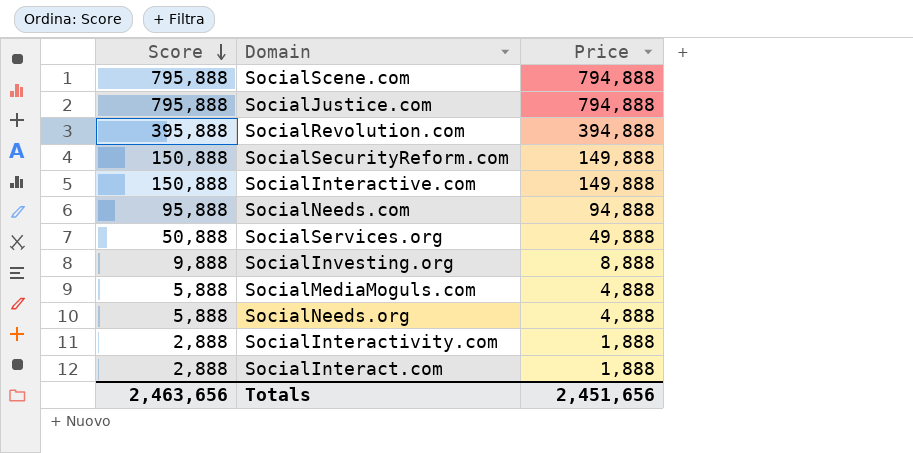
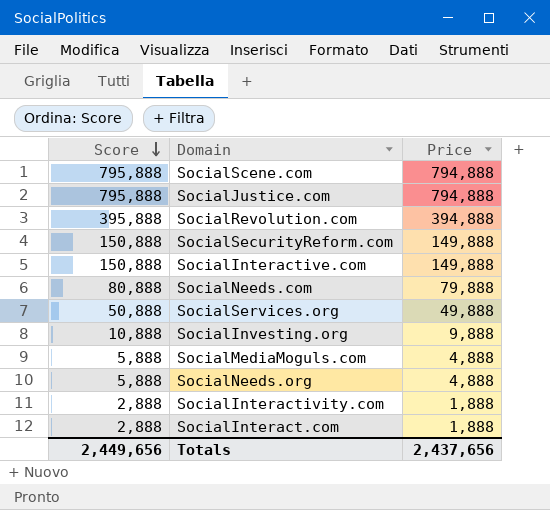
SocialNeeds.com | Score: 95,888 -> 80,888
SocialNeeds.com | Price: 94,888 -> 79,888
SocialInvesting.org | Score: 9,888 -> 10,888
SocialInvesting.org | Price: 8,888 -> 9,888
Totals | Score: 2,463,656 -> 2,449,656
Totals | Price: 2,451,656 -> 2,437,656

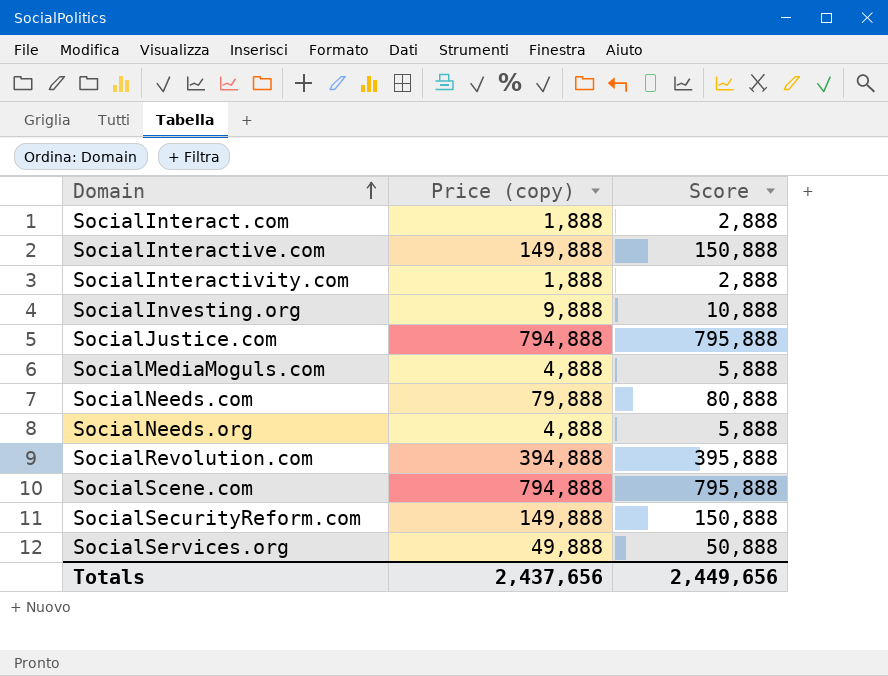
row order: Score descending -> Domain ascending
column name: Price -> Price (copy)
column Score | position: 1 -> 3

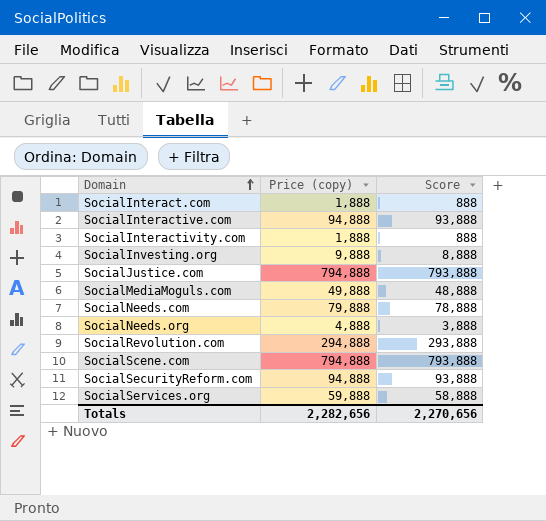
column Score | formula: [Price (copy)] + 1000 -> [Price (copy)] - 1000
SocialInteractive.com | Price (copy): 149,888 -> 94,888
SocialMediaMoguls.com | Price (copy): 4,888 -> 49,888
SocialRevolution.com | Price (copy): 394,888 -> 294,888
SocialSecurityReform.com | Price (copy): 149,888 -> 94,888
SocialServices.org | Price (copy): 49,888 -> 59,888
Totals | Price (copy): 2,437,656 -> 2,282,656
Totals | Score: 2,449,656 -> 2,270,656

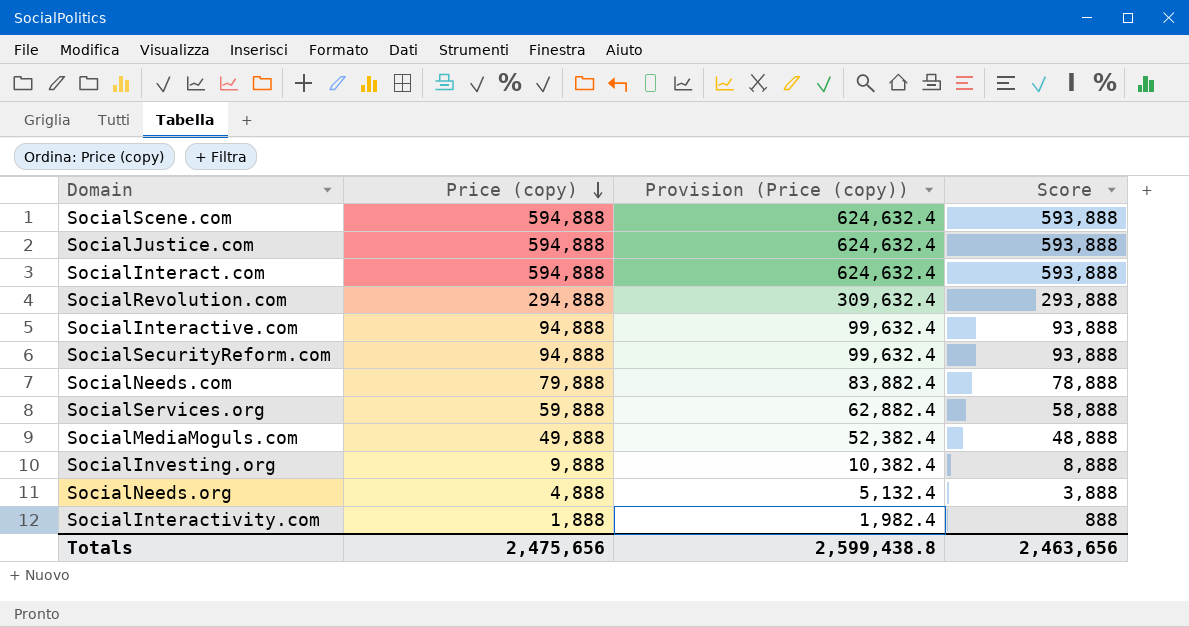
row order: Domain ascending -> Price (copy) descending
column Provision (Price (copy)) | formula: none -> [Price (copy)] * 1.05
SocialScene.com | Price (copy): 794,888 -> 594,888
SocialScene.com | Score: 793,888 -> 593,888
SocialJustice.com | Price (copy): 794,888 -> 594,888
SocialJustice.com | Score: 793,888 -> 593,888
SocialInteract.com | Price (copy): 1,888 -> 594,888
SocialInteract.com | Score: 888 -> 593,888
Totals | Price (copy): 2,282,656 -> 2,475,656
Totals | Score: 2,270,656 -> 2,463,656

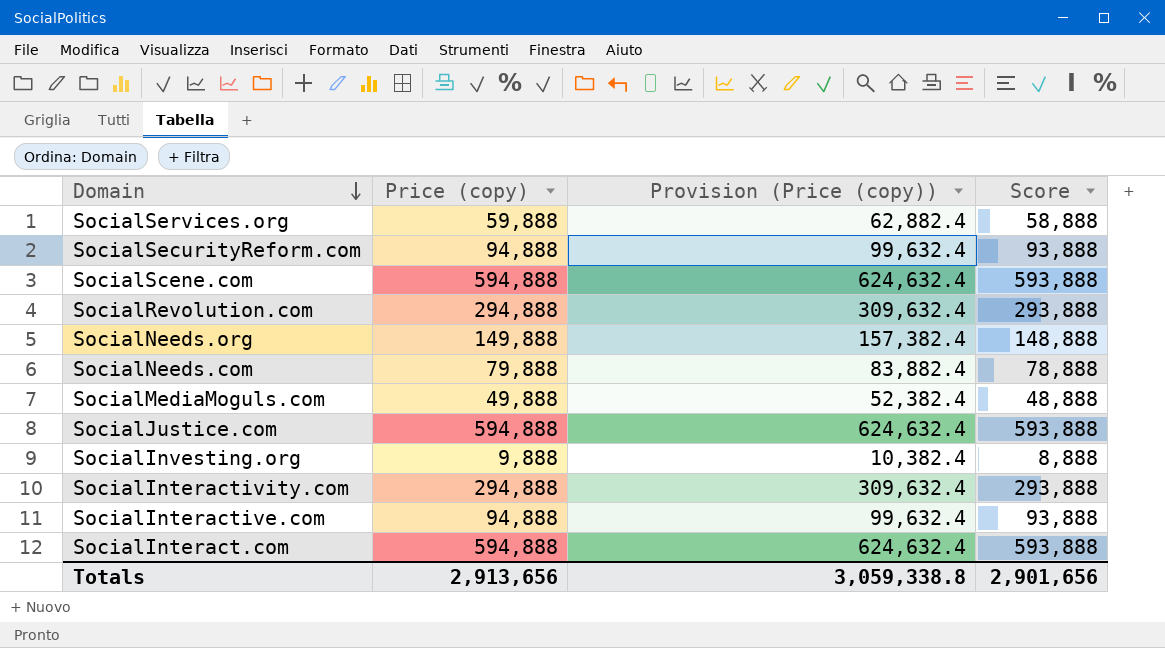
row order: Price (copy) descending -> Domain descending
SocialNeeds.org | Price (copy): 4,888 -> 149,888
SocialNeeds.org | Provision (Price (copy)): 5,132.4 -> 157,382.4
SocialNeeds.org | Score: 3,888 -> 148,888
SocialInteractivity.com | Price (copy): 1,888 -> 294,888
SocialInteractivity.com | Provision (Price (copy)): 1,982.4 -> 309,632.4
SocialInteractivity.com | Score: 888 -> 293,888
Totals | Price (copy): 2,475,656 -> 2,913,656
Totals | Provision (Price (copy)): 2,599,438.8 -> 3,059,338.8
Totals | Score: 2,463,656 -> 2,901,656

